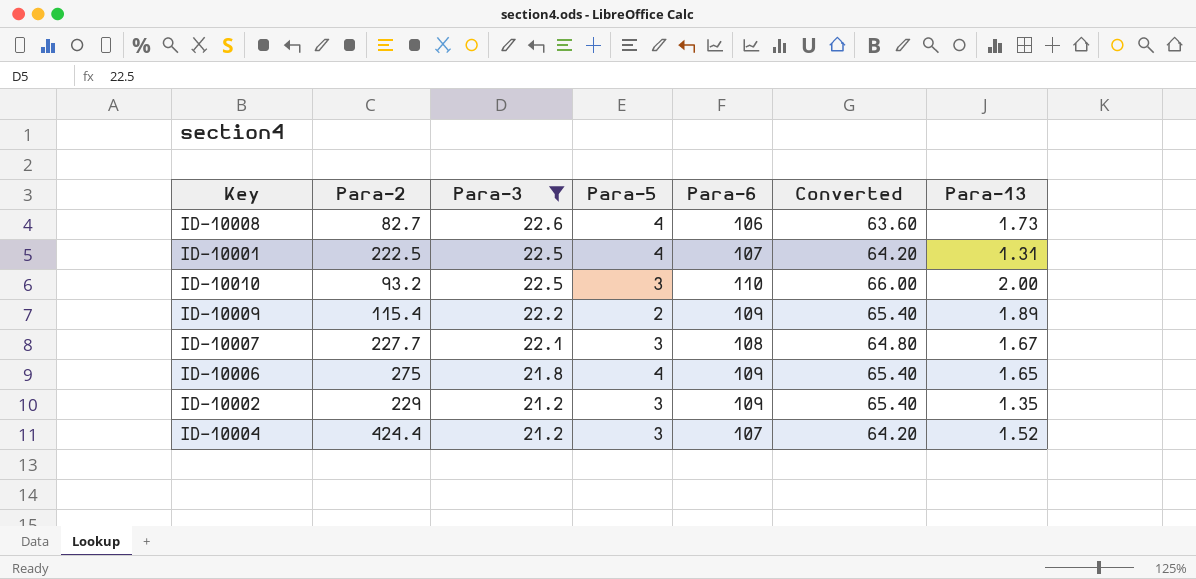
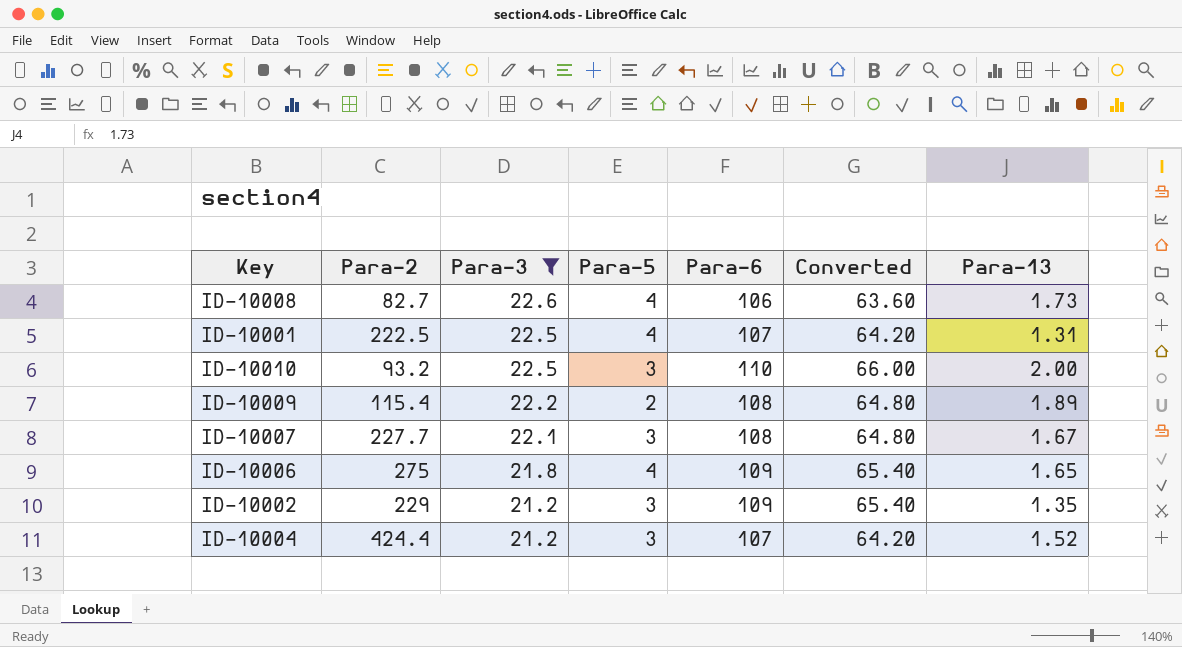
ID-10009 | Para-6: 109 -> 108
ID-10009 | Converted: 65.40 -> 64.80

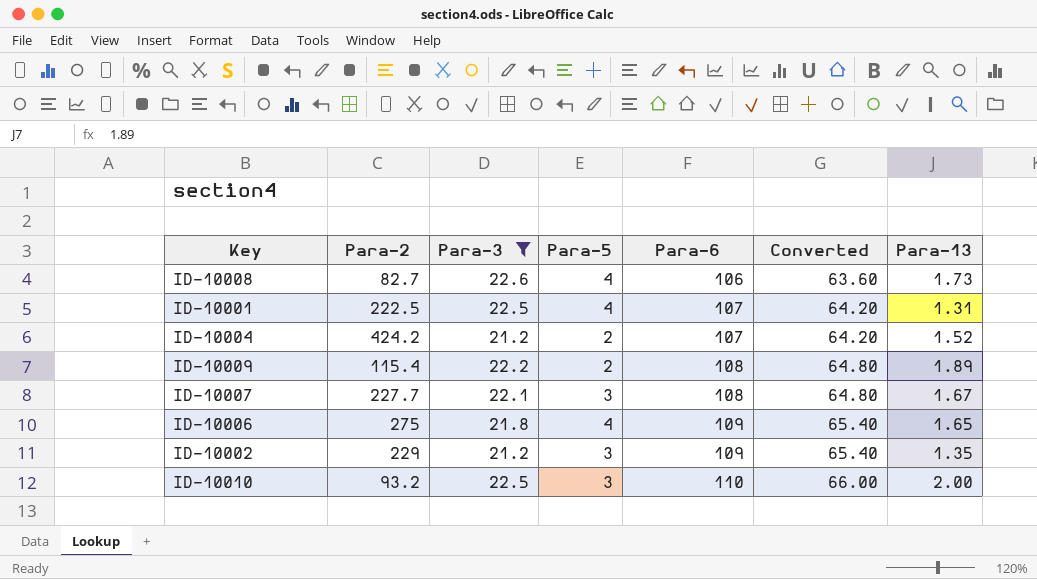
row order: Para-3 descending -> Para-6 ascending
ID-10004 | Para-2: 424.4 -> 424.2
ID-10004 | Para-5: 3 -> 2

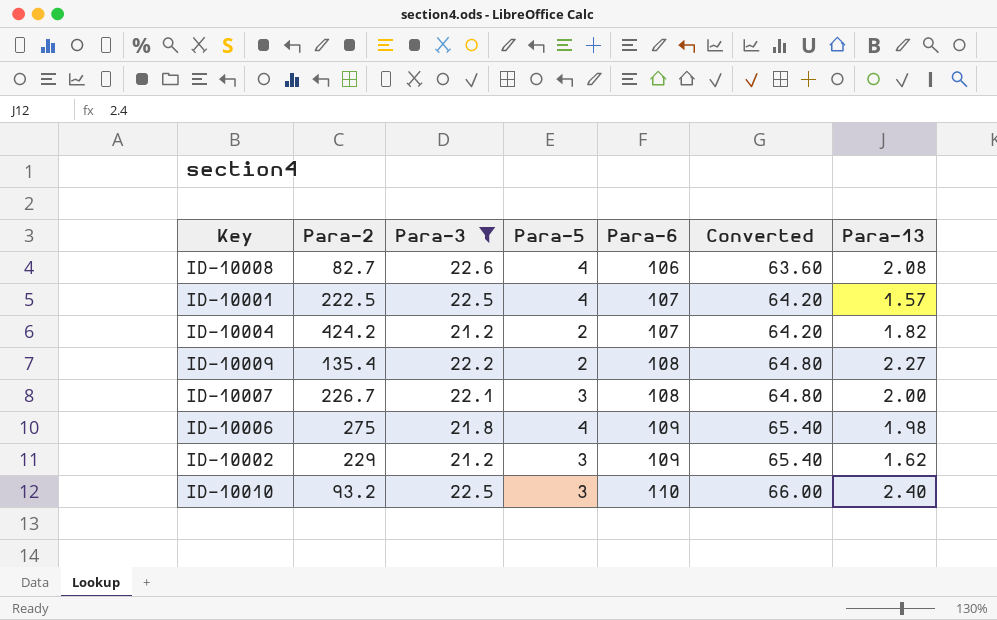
ID-10008 | Para-13: 1.73 -> 2.08
ID-10001 | Para-13: 1.31 -> 1.57
ID-10004 | Para-13: 1.52 -> 1.82
ID-10009 | Para-2: 115.4 -> 135.4
ID-10009 | Para-13: 1.89 -> 2.27
ID-10007 | Para-2: 227.7 -> 226.7
ID-10007 | Para-13: 1.67 -> 2.00
ID-10006 | Para-13: 1.65 -> 1.98
ID-10002 | Para-13: 1.35 -> 1.62
ID-10010 | Para-13: 2.00 -> 2.40

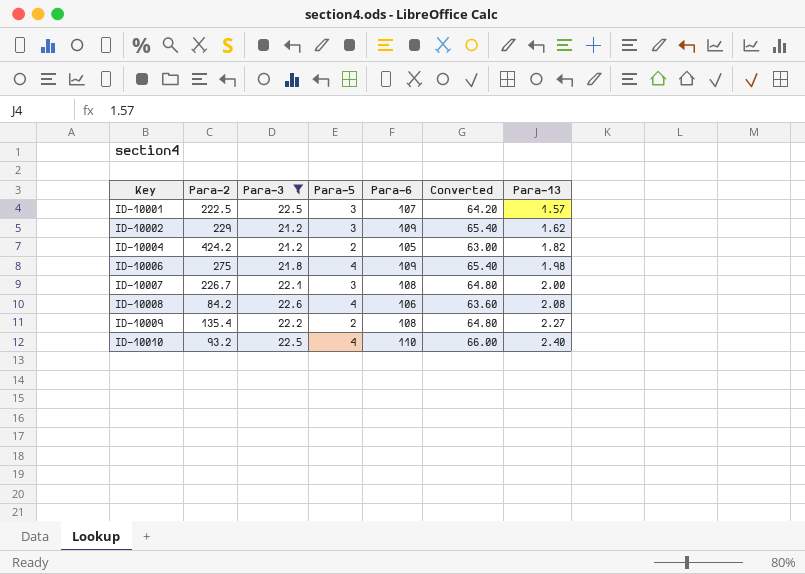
row order: Para-6 ascending -> Key ascending
ID-10001 | Para-5: 4 -> 3
ID-10004 | Para-6: 107 -> 105
ID-10004 | Converted: 64.20 -> 63.00
ID-10008 | Para-2: 82.7 -> 84.2
ID-10010 | Para-5: 3 -> 4

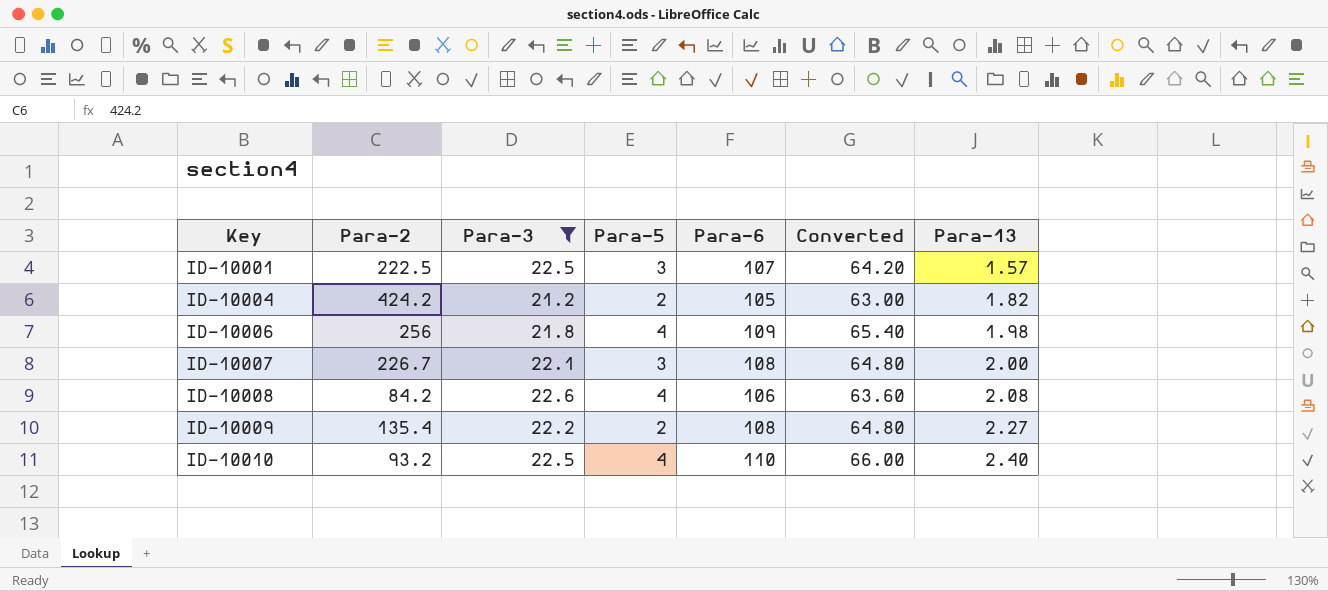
row ID-10002: 229 | 21.2 | 3 | 109 | 65.40 | 1.62 -> none
ID-10006 | Para-2: 275 -> 256

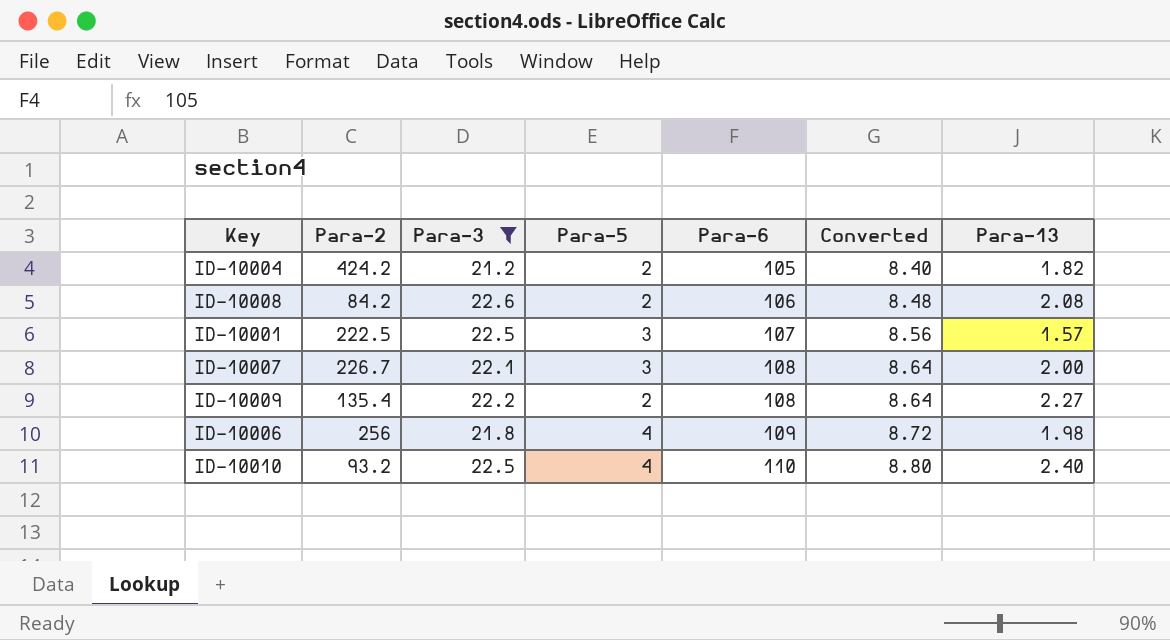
row order: Key ascending -> Para-6 ascending
column Converted | formula: [Para-6] * 0.6 -> [Para-6] * 0.08
ID-10008 | Para-5: 4 -> 2

